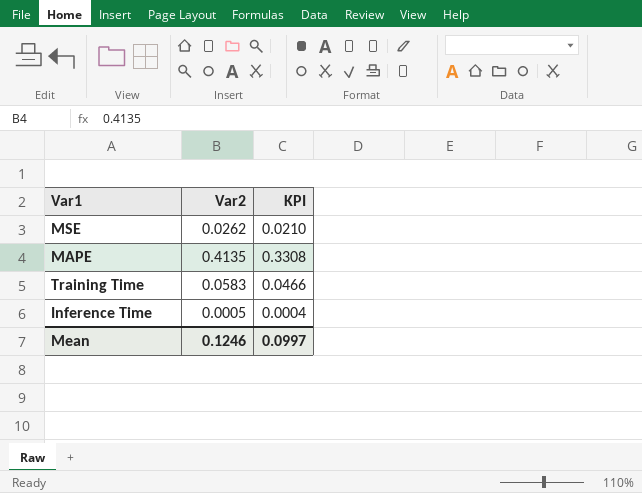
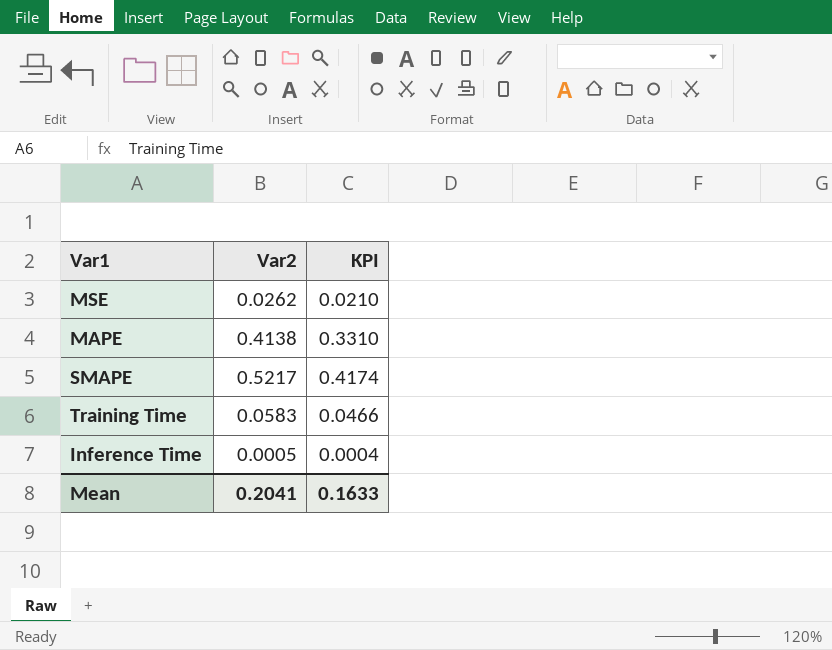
MAPE | Var2: 0.4135 -> 0.4138
MAPE | KPI: 0.3308 -> 0.3310
row SMAPE: none -> 0.5217 | 0.4174
Mean | Var2: 0.1246 -> 0.2041
Mean | KPI: 0.0997 -> 0.1633

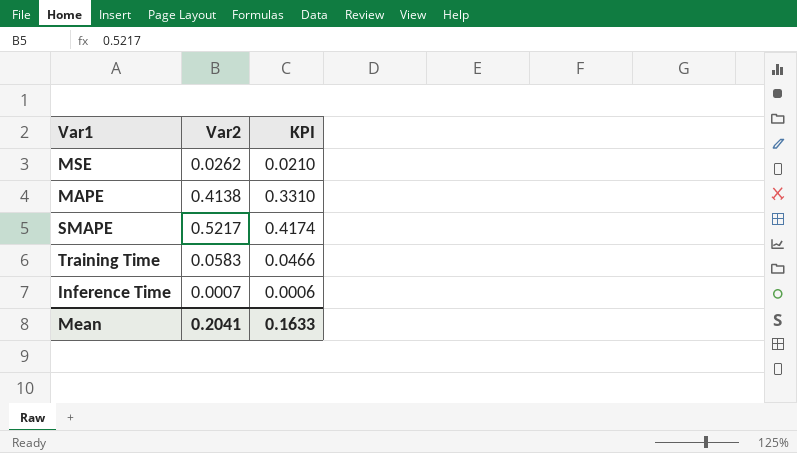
Inference Time | Var2: 0.0005 -> 0.0007
Inference Time | KPI: 0.0004 -> 0.0006

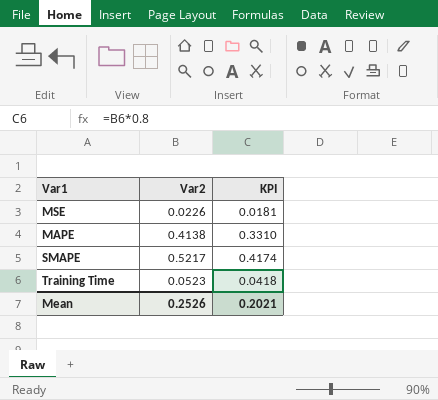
row Inference Time: 0.0007 | 0.0006 -> none
MSE | Var2: 0.0262 -> 0.0226
MSE | KPI: 0.0210 -> 0.0181
Training Time | Var2: 0.0583 -> 0.0523
Training Time | KPI: 0.0466 -> 0.0418
Mean | Var2: 0.2041 -> 0.2526
Mean | KPI: 0.1633 -> 0.2021

